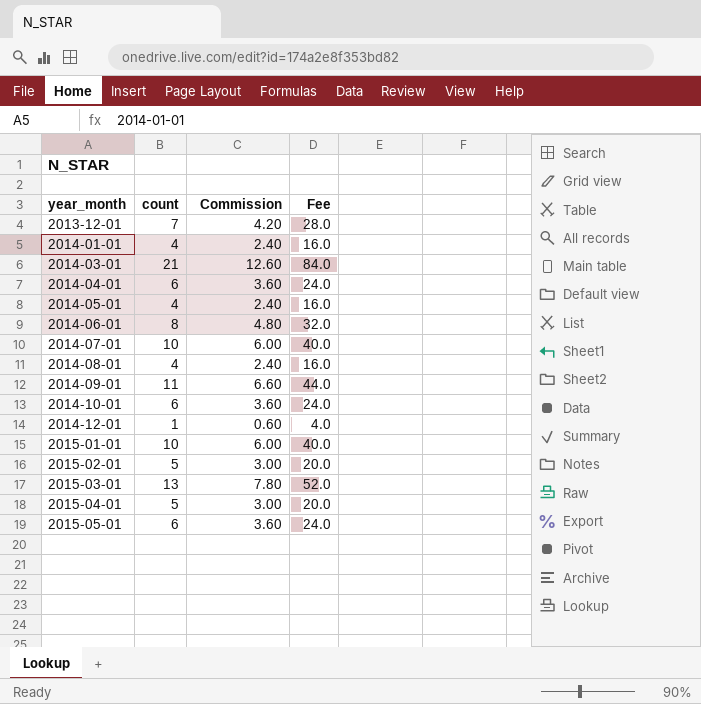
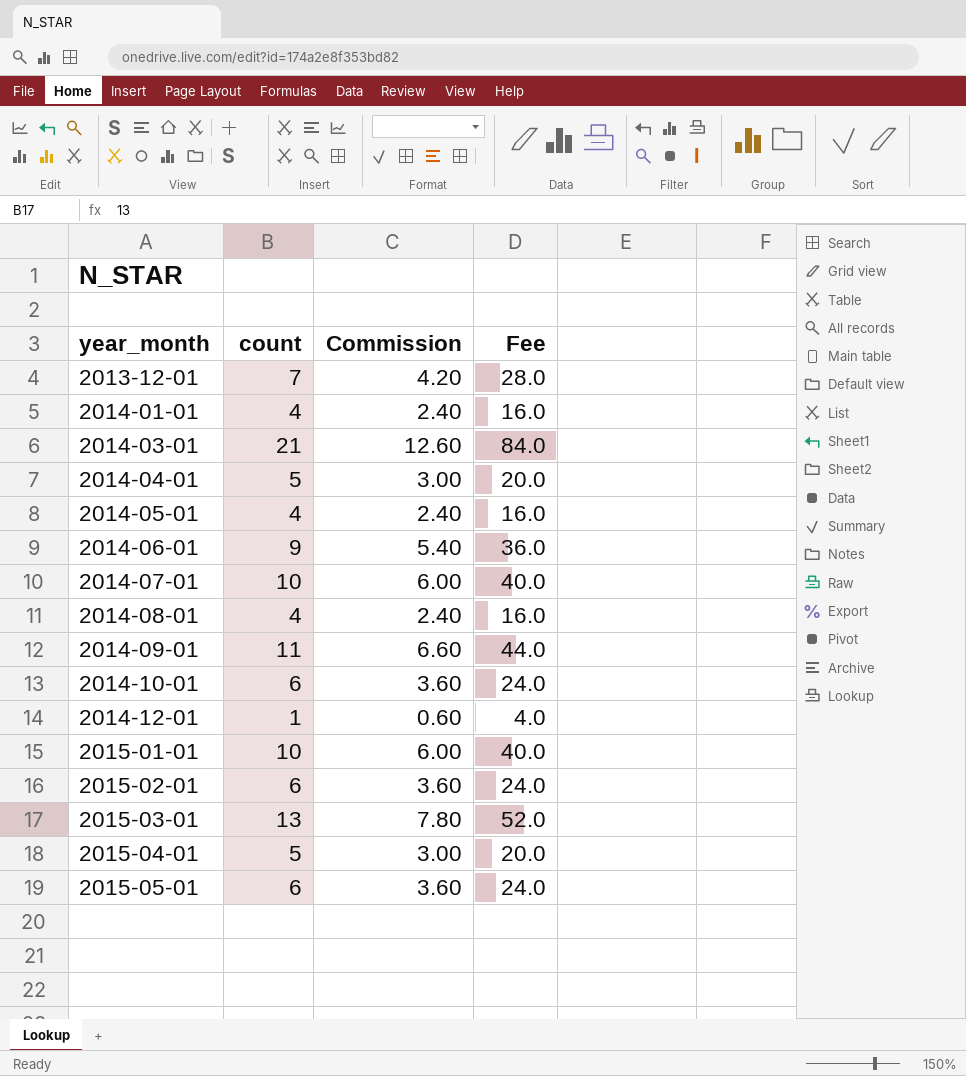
2014-04-01 | count: 6 -> 5
2014-04-01 | Commission: 3.60 -> 3.00
2014-04-01 | Fee: 24.0 -> 20.0
2014-06-01 | count: 8 -> 9
2014-06-01 | Commission: 4.80 -> 5.40
2014-06-01 | Fee: 32.0 -> 36.0
2015-02-01 | count: 5 -> 6
2015-02-01 | Commission: 3.00 -> 3.60
2015-02-01 | Fee: 20.0 -> 24.0

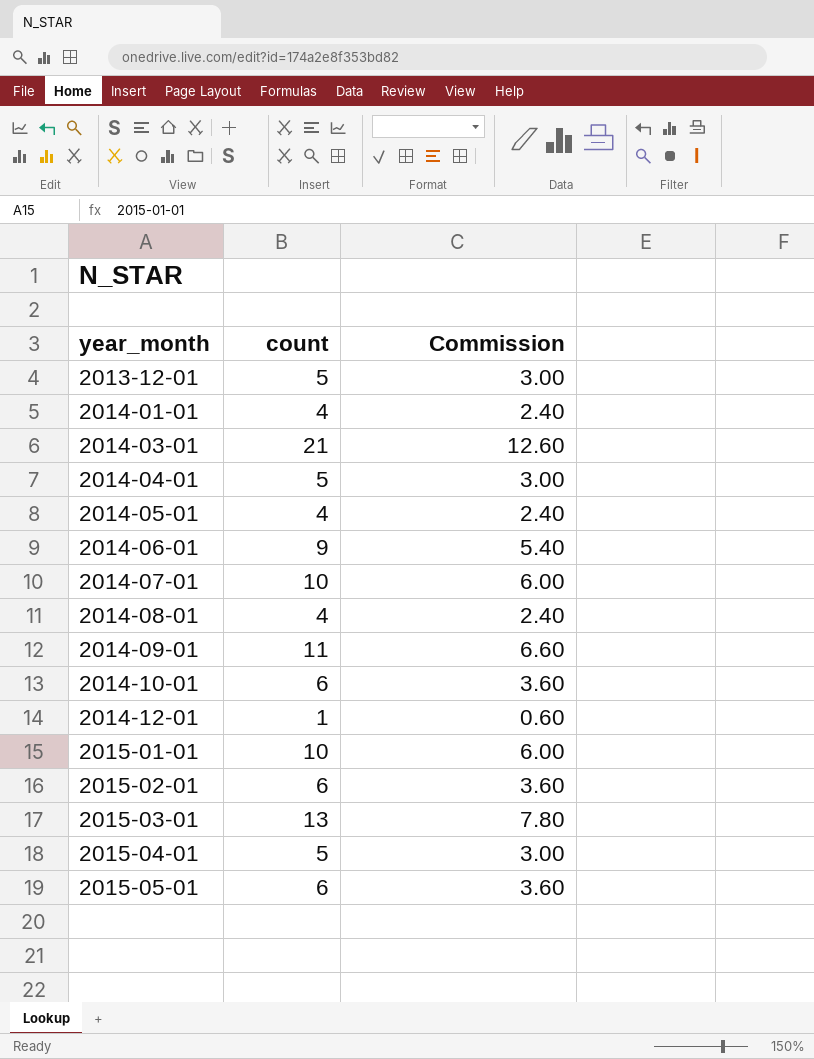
column Fee | formula: [count] * 4 -> none
2013-12-01 | count: 7 -> 5
2013-12-01 | Commission: 4.20 -> 3.00

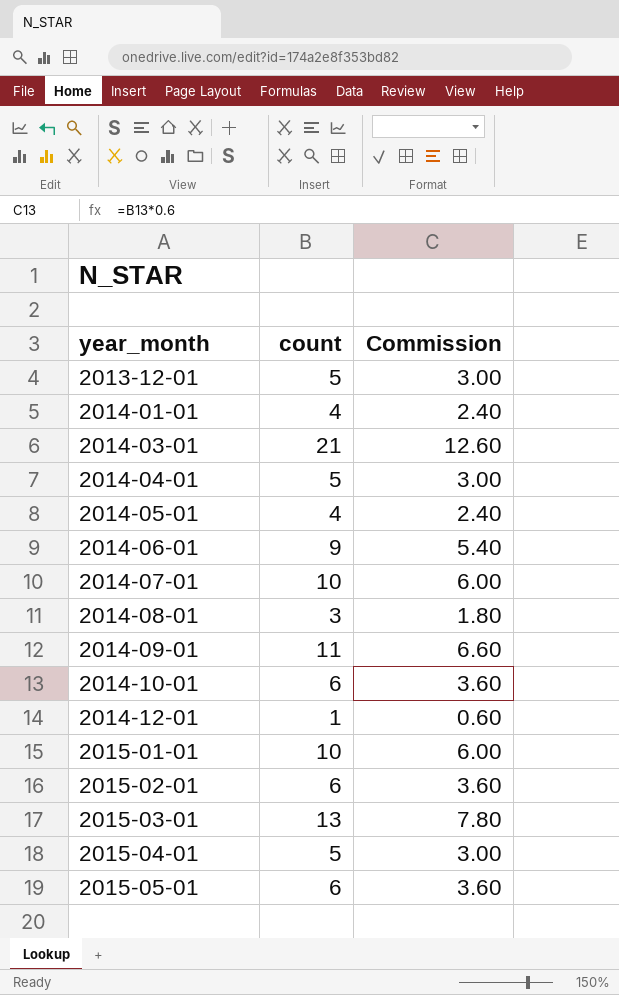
2014-08-01 | count: 4 -> 3
2014-08-01 | Commission: 2.40 -> 1.80

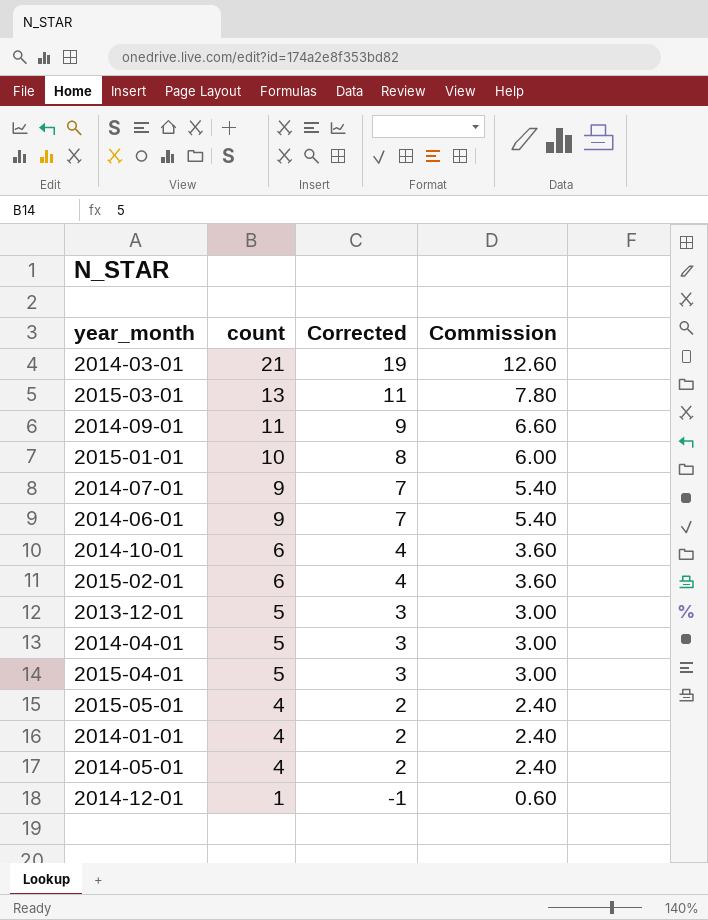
row order: year_month ascending -> count descending
column Corrected | formula: none -> [count] - 2
row 2014-08-01: 3 | 1.80 -> none
2014-07-01 | count: 10 -> 9
2014-07-01 | Commission: 6.00 -> 5.40
2015-05-01 | count: 6 -> 4
2015-05-01 | Commission: 3.60 -> 2.40

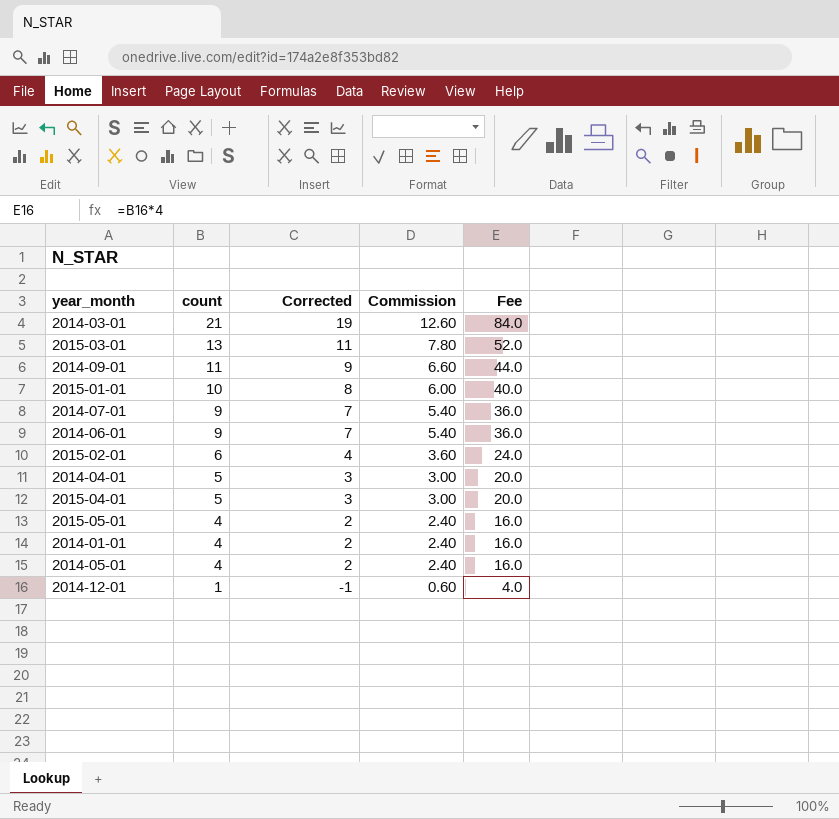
column Fee | formula: none -> [count] * 4
row 2014-10-01: 6 | 4 | 3.60 -> none
row 2013-12-01: 5 | 3 | 3.00 -> none

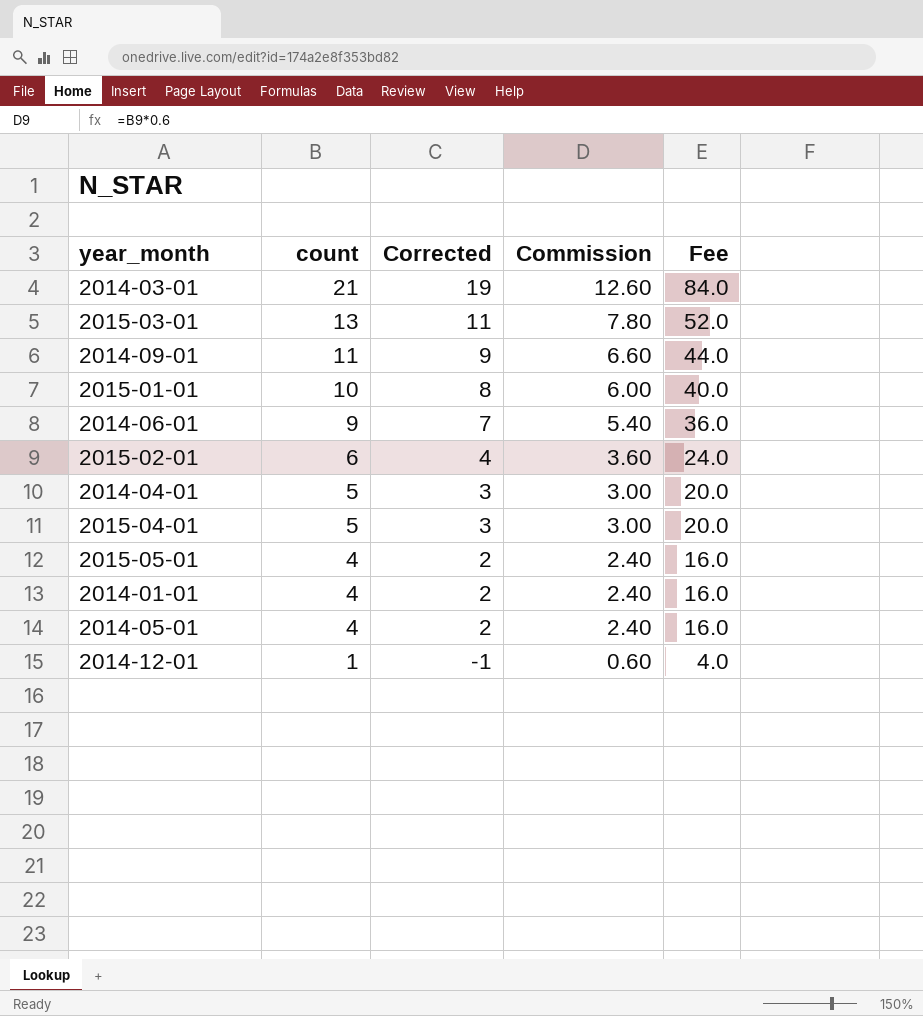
row 2014-07-01: 9 | 7 | 5.40 | 36.0 -> none

